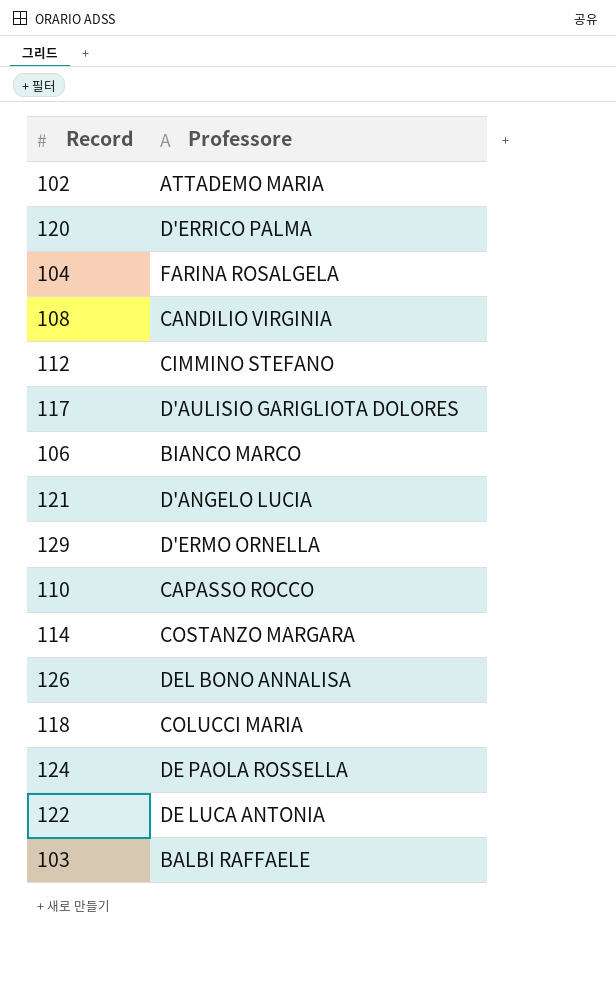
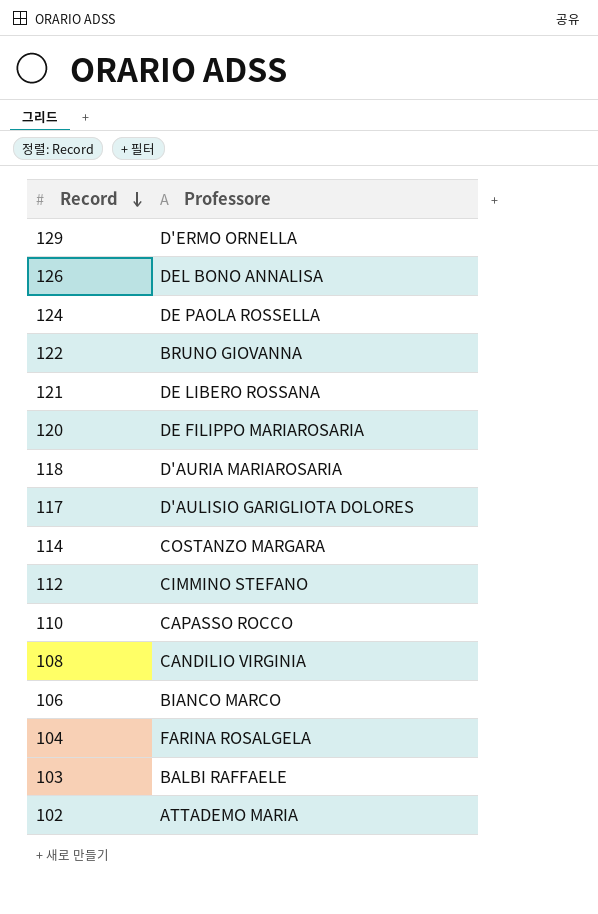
row order: none -> Record descending
122 | Professore: DE LUCA ANTONIA -> BRUNO GIOVANNA
121 | Professore: D'ANGELO LUCIA -> DE LIBERO ROSSANA
120 | Professore: D'ERRICO PALMA -> DE FILIPPO MARIAROSARIA
118 | Professore: COLUCCI MARIA -> D'AURIA MARIAROSARIA

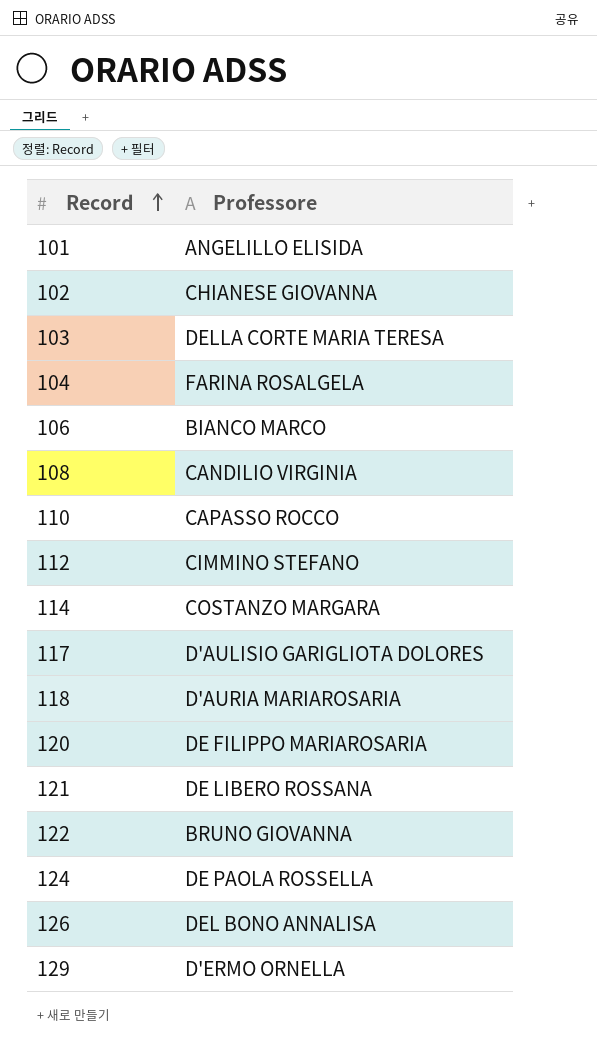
row order: Record descending -> Record ascending
row 101: none -> ANGELILLO ELISIDA
102 | Professore: ATTADEMO MARIA -> CHIANESE GIOVANNA
103 | Professore: BALBI RAFFAELE -> DELLA CORTE MARIA TERESA

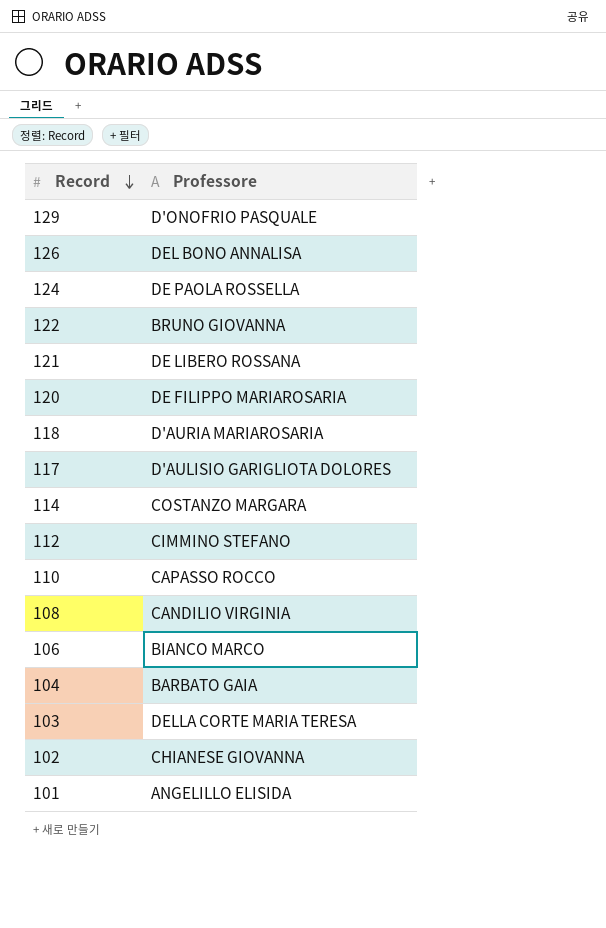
row order: Record ascending -> Record descending
129 | Professore: D'ERMO ORNELLA -> D'ONOFRIO PASQUALE
104 | Professore: FARINA ROSALGELA -> BARBATO GAIA

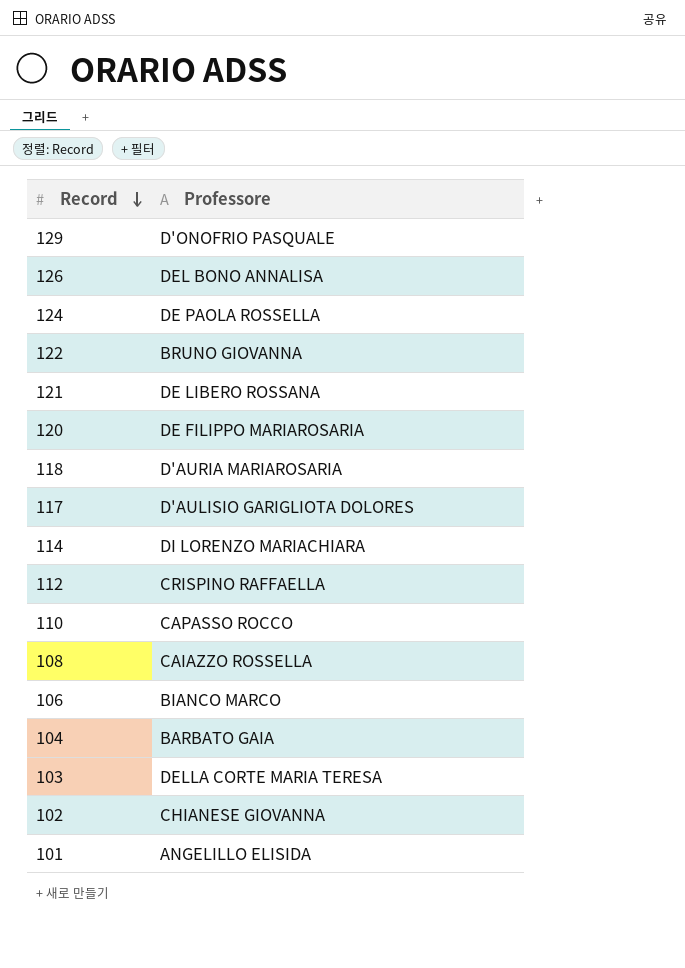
114 | Professore: COSTANZO MARGARA -> DI LORENZO MARIACHIARA
112 | Professore: CIMMINO STEFANO -> CRISPINO RAFFAELLA
108 | Professore: CANDILIO VIRGINIA -> CAIAZZO ROSSELLA

